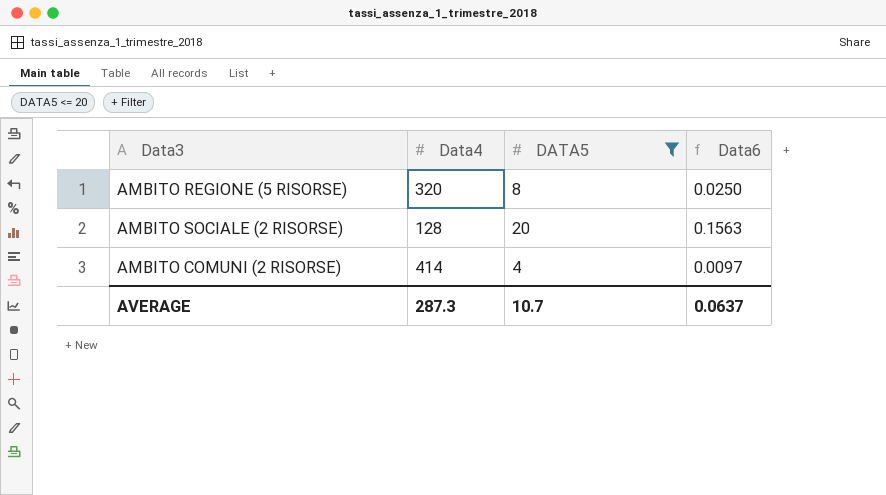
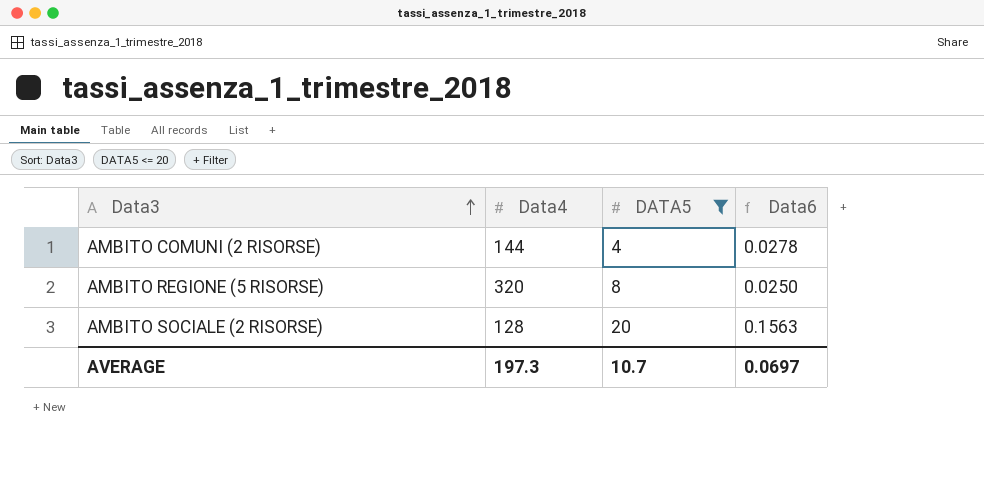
row order: none -> Data3 ascending
AMBITO COMUNI (2 RISORSE) | Data4: 414 -> 144
AMBITO COMUNI (2 RISORSE) | Data6: 0.0097 -> 0.0278
AVERAGE | Data4: 287.3 -> 197.3
AVERAGE | Data6: 0.0637 -> 0.0697

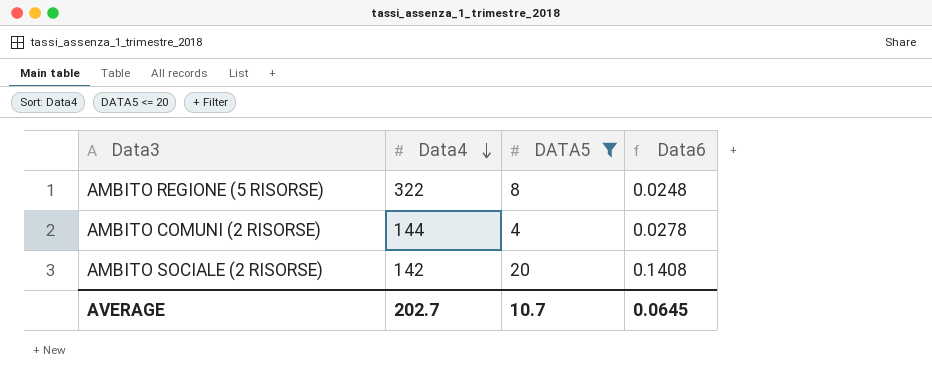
row order: Data3 ascending -> Data4 descending
AMBITO REGIONE (5 RISORSE) | Data4: 320 -> 322
AMBITO REGIONE (5 RISORSE) | Data6: 0.0250 -> 0.0248
AMBITO SOCIALE (2 RISORSE) | Data4: 128 -> 142
AMBITO SOCIALE (2 RISORSE) | Data6: 0.1563 -> 0.1408
AVERAGE | Data4: 197.3 -> 202.7
AVERAGE | Data6: 0.0697 -> 0.0645

